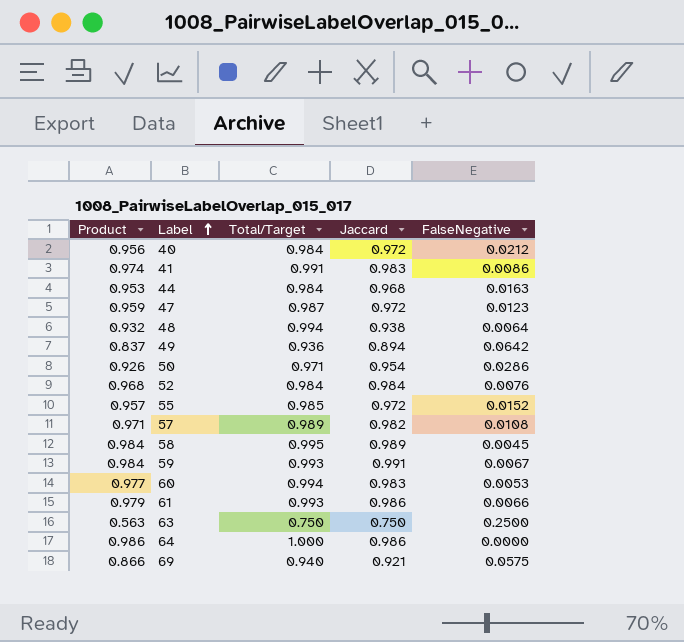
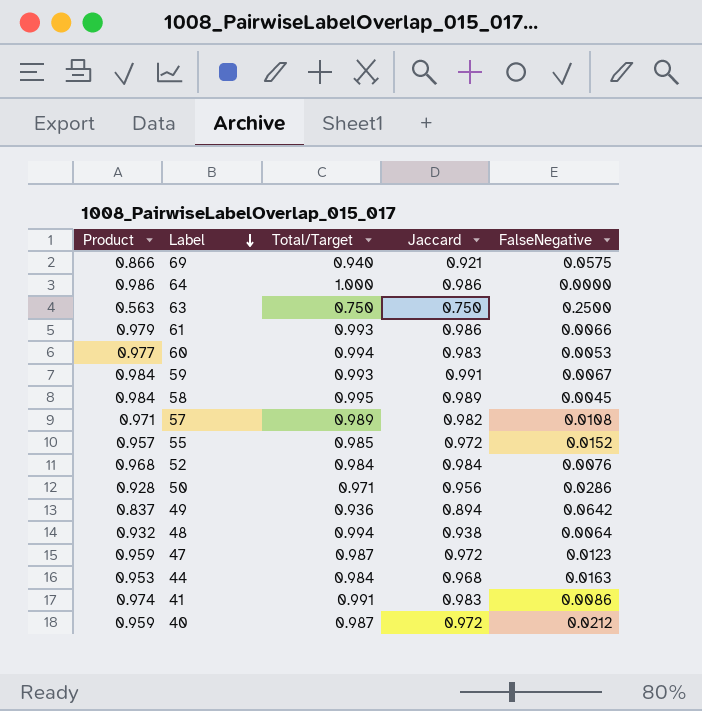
row order: Label ascending -> Label descending
50 | Product: 0.926 -> 0.928
50 | Jaccard: 0.954 -> 0.956
40 | Product: 0.956 -> 0.959
40 | Total/Target: 0.984 -> 0.987

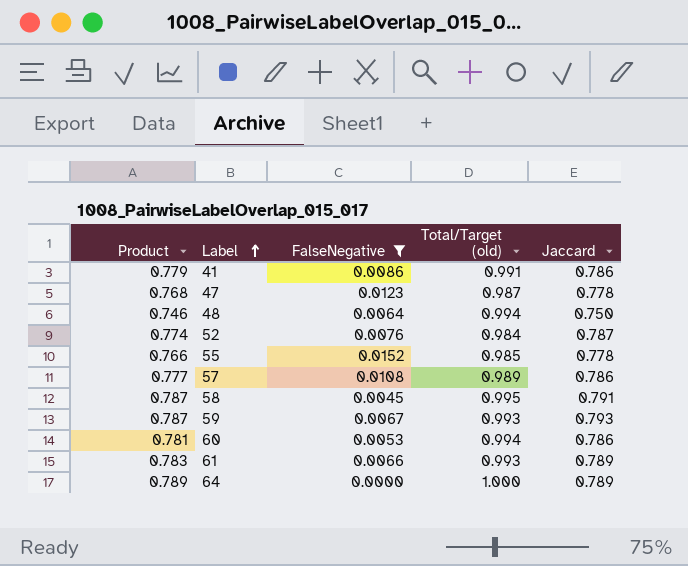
filter: none -> FalseNegative <= 0.0152
row order: Label descending -> Label ascending
column FalseNegative | position: 5 -> 3
column name: Total/Target -> Total/Target (old)
41 | Product: 0.974 -> 0.779
41 | Jaccard: 0.983 -> 0.786
47 | Product: 0.959 -> 0.768
47 | Jaccard: 0.972 -> 0.778
48 | Product: 0.932 -> 0.746
48 | Jaccard: 0.938 -> 0.750
52 | Product: 0.968 -> 0.774
52 | Jaccard: 0.984 -> 0.787
55 | Product: 0.957 -> 0.766
55 | Jaccard: 0.972 -> 0.778
57 | Product: 0.971 -> 0.777
57 | Jaccard: 0.982 -> 0.786
58 | Product: 0.984 -> 0.787
58 | Jaccard: 0.989 -> 0.791
59 | Product: 0.984 -> 0.787
59 | Jaccard: 0.991 -> 0.793
60 | Product: 0.977 -> 0.781
60 | Jaccard: 0.983 -> 0.786
61 | Product: 0.979 -> 0.783
61 | Jaccard: 0.986 -> 0.789
64 | Product: 0.986 -> 0.789
64 | Jaccard: 0.986 -> 0.789

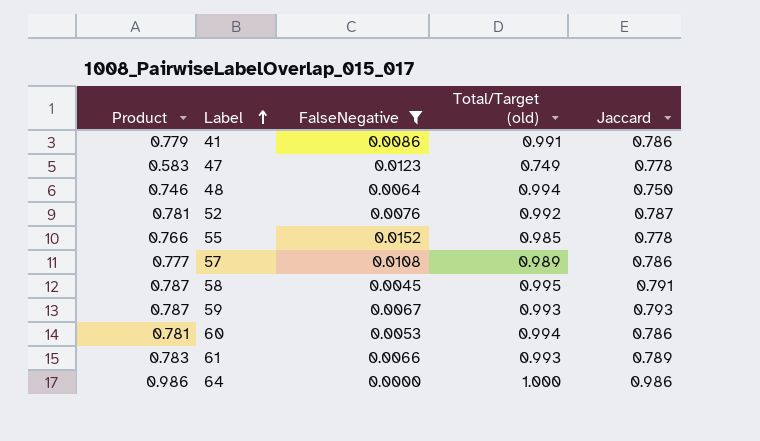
47 | Product: 0.768 -> 0.583
47 | Total/Target (old): 0.987 -> 0.749
52 | Product: 0.774 -> 0.781
52 | Total/Target (old): 0.984 -> 0.992
64 | Product: 0.789 -> 0.986
64 | Jaccard: 0.789 -> 0.986

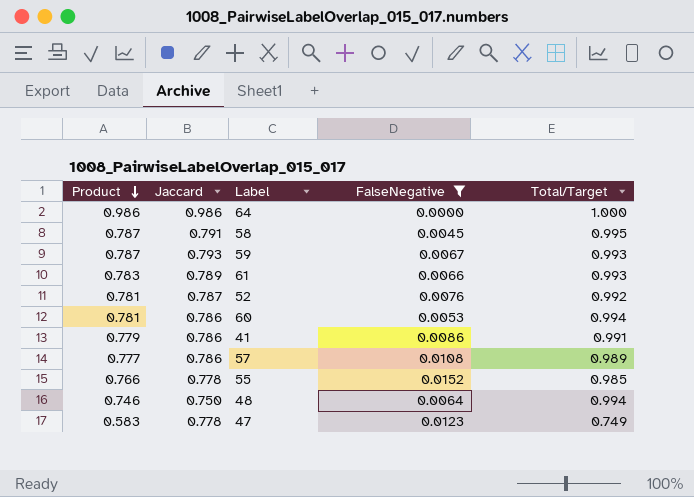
row order: Label ascending -> Product descending
column Jaccard | position: 5 -> 2
column name: Total/Target (old) -> Total/Target

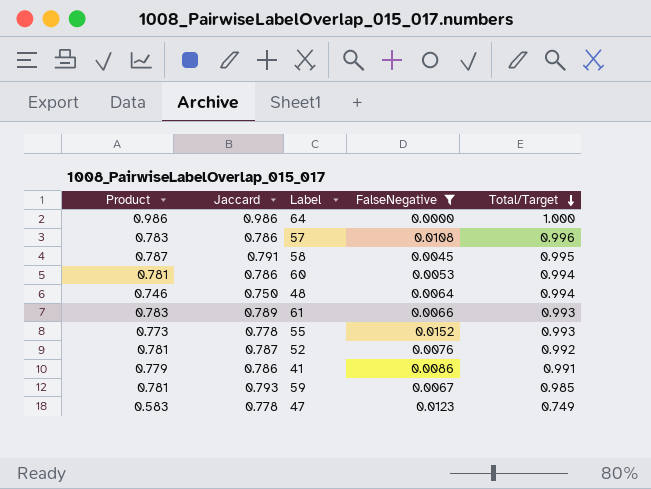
row order: Product descending -> Total/Target descending
57 | Product: 0.777 -> 0.783
57 | Total/Target: 0.989 -> 0.996
55 | Product: 0.766 -> 0.773
55 | Total/Target: 0.985 -> 0.993
59 | Product: 0.787 -> 0.781
59 | Total/Target: 0.993 -> 0.985

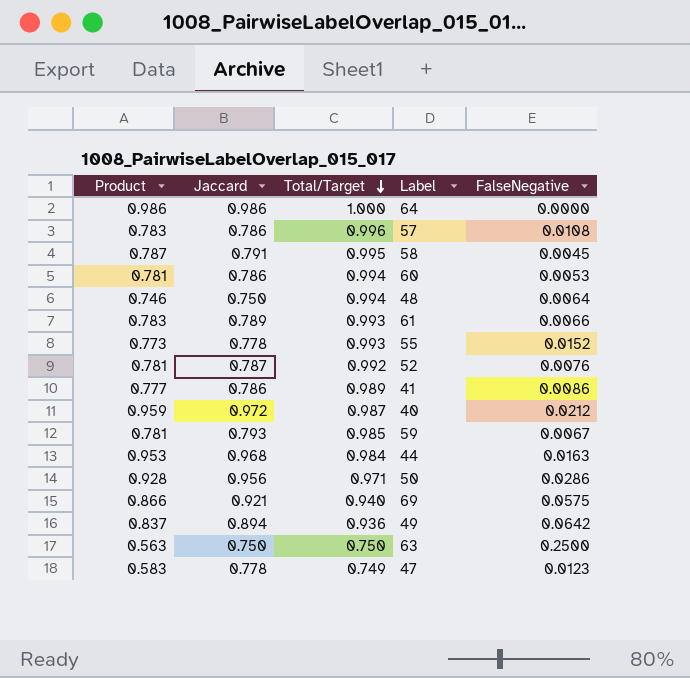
filter: FalseNegative <= 0.0152 -> none
column Total/Target | position: 5 -> 3
41 | Product: 0.779 -> 0.777
41 | Total/Target: 0.991 -> 0.989

